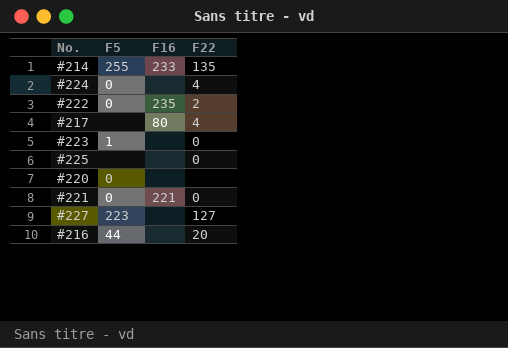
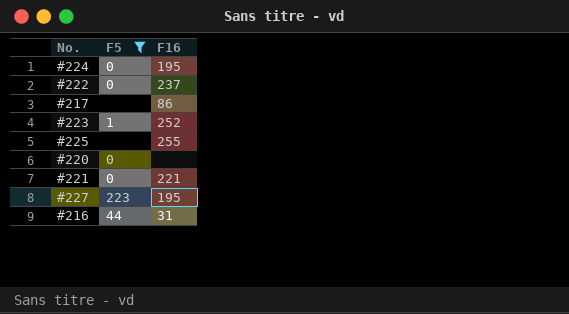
filter: none -> F5 != 255
column F22 | position: 4 -> none
#224 | F16: none -> 195
#222 | F16: 235 -> 237
#217 | F16: 80 -> 86
#223 | F16: none -> 252
#225 | F16: none -> 255
#227 | F16: none -> 195
#216 | F16: none -> 31

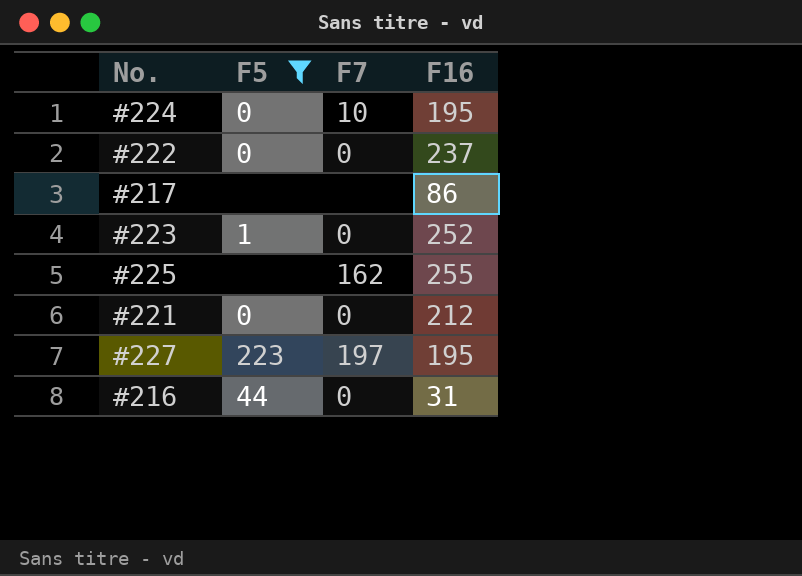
column F7 | position: none -> 3
row #220: 0 | none -> none
#221 | F16: 221 -> 212

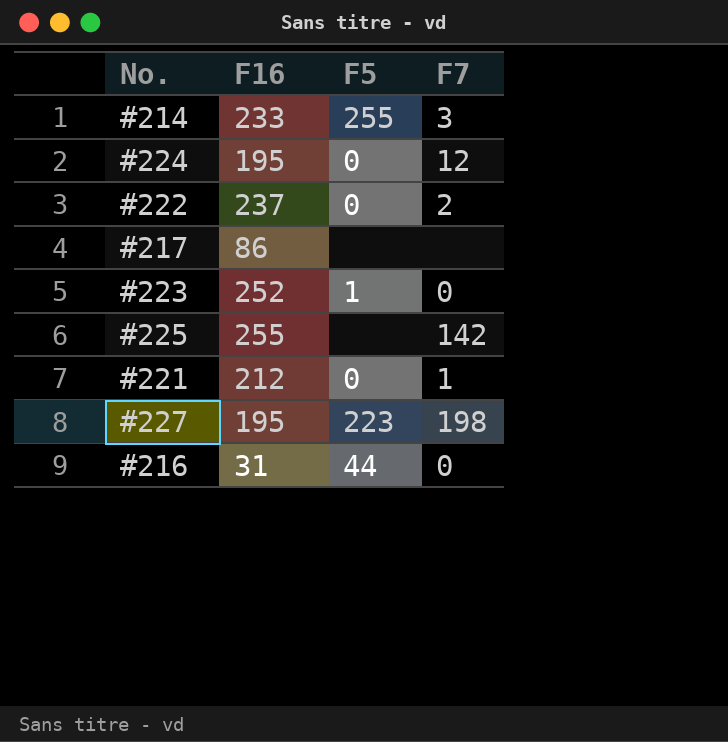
filter: F5 != 255 -> none
column F16 | position: 4 -> 2
#224 | F7: 10 -> 12
#222 | F7: 0 -> 2
#225 | F7: 162 -> 142
#221 | F7: 0 -> 1
#227 | F7: 197 -> 198

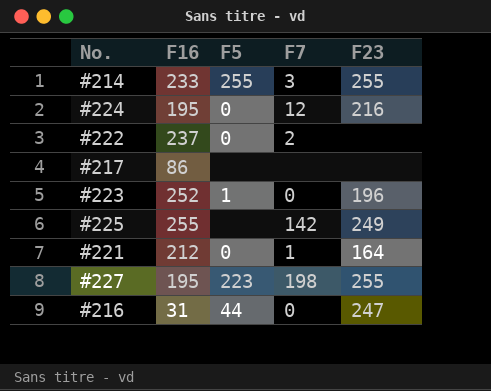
column F23 | position: none -> 5

